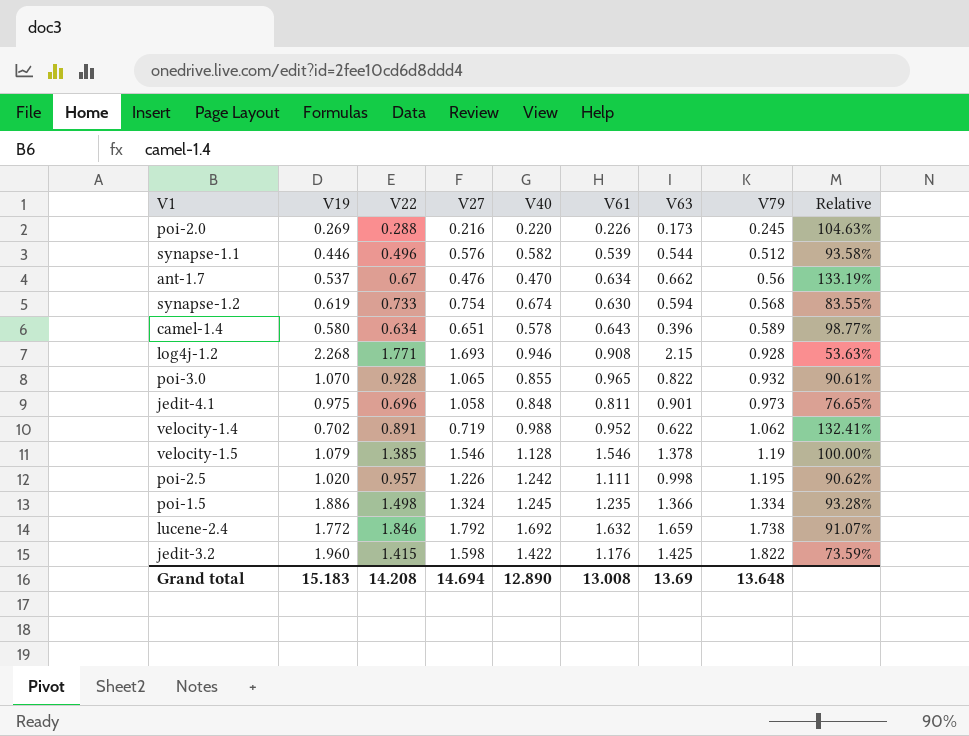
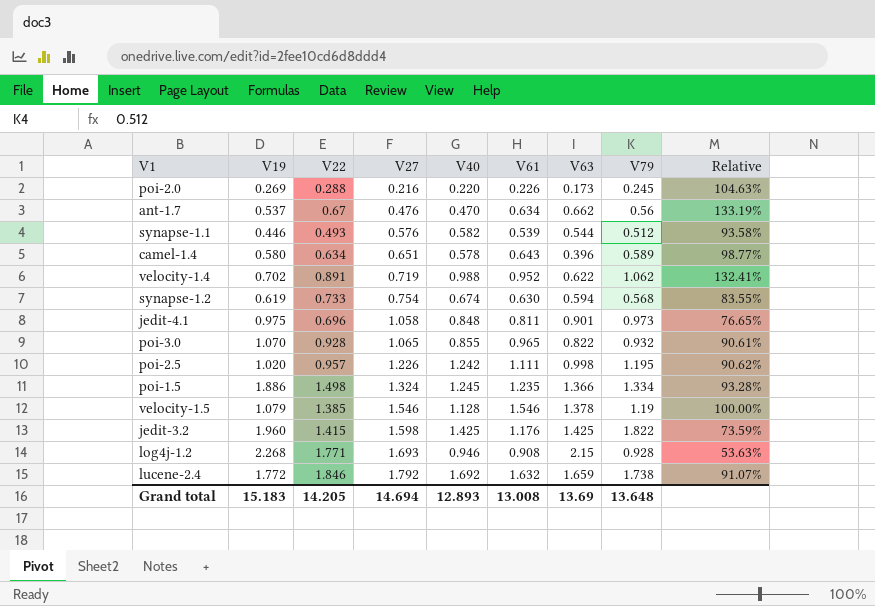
row order: V79 ascending -> V27 ascending
synapse-1.1 | V22: 0.496 -> 0.493
jedit-3.2 | V40: 1.422 -> 1.425
Grand total | V22: 14.208 -> 14.205
Grand total | V40: 12.890 -> 12.893

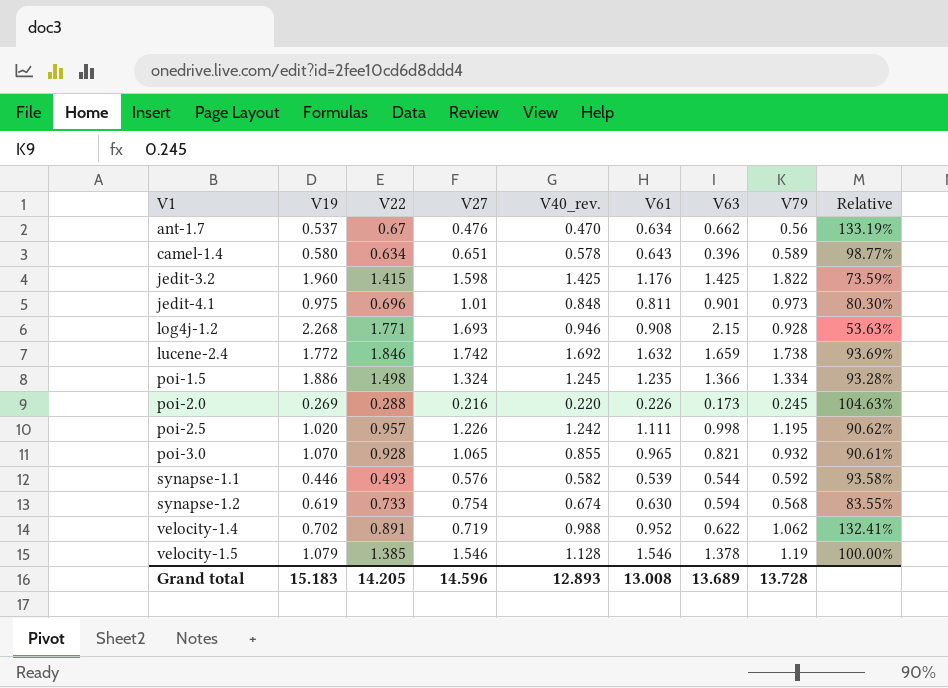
row order: V27 ascending -> V1 ascending
column name: V40 -> V40_rev.
jedit-4.1 | V27: 1.058 -> 1.01
jedit-4.1 | Relative: 76.65% -> 80.30%
lucene-2.4 | V27: 1.792 -> 1.742
lucene-2.4 | Relative: 91.07% -> 93.69%
poi-3.0 | V63: 0.822 -> 0.821
synapse-1.1 | V79: 0.512 -> 0.592
Grand total | V27: 14.694 -> 14.596
Grand total | V63: 13.69 -> 13.689
Grand total | V79: 13.648 -> 13.728

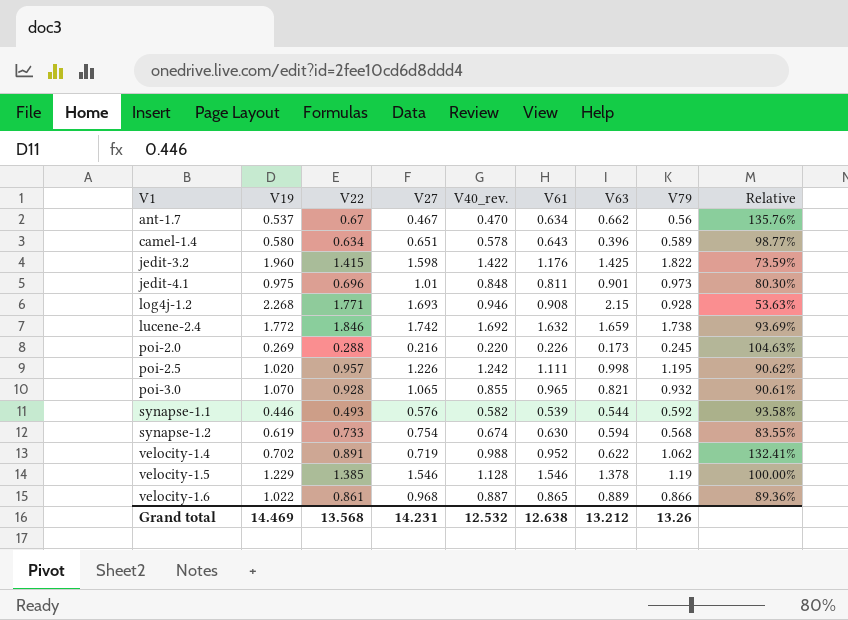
row poi-1.5: 1.886 | 1.498 | 1.324 | 1.245 | 1.235 | 1.366 | 1.334 | 93.28% -> none
ant-1.7 | V27: 0.476 -> 0.467
ant-1.7 | Relative: 133.19% -> 135.76%
jedit-3.2 | V40_rev.: 1.425 -> 1.422
velocity-1.5 | V19: 1.079 -> 1.229
row velocity-1.6: none -> 1.022 | 0.861 | 0.968 | 0.887 | 0.865 | 0.889 | 0.866 | 89.36%
Grand total | V19: 15.183 -> 14.469
Grand total | V22: 14.205 -> 13.568
Grand total | V27: 14.596 -> 14.231
Grand total | V40_rev.: 12.893 -> 12.532
Grand total | V61: 13.008 -> 12.638
Grand total | V63: 13.689 -> 13.212
Grand total | V79: 13.728 -> 13.26

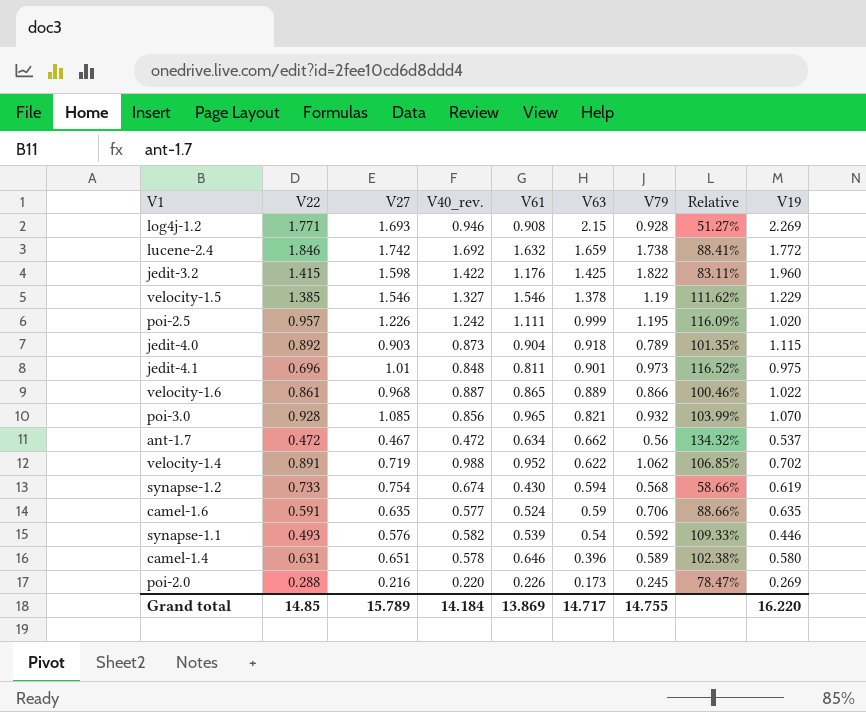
row order: V1 ascending -> V63 descending
column Relative | formula: [V61] / [V27] -> [V61] / [V22]
column V19 | position: 2 -> 9
log4j-1.2 | V19: 2.268 -> 2.269
velocity-1.5 | V40_rev.: 1.128 -> 1.327
poi-2.5 | V63: 0.998 -> 0.999
row jedit-4.0: none -> 0.892 | 0.903 | 0.873 | 0.904 | 0.918 | 0.789 | 101.35% | 1.115
poi-3.0 | V27: 1.065 -> 1.085
poi-3.0 | V40_rev.: 0.855 -> 0.856
ant-1.7 | V22: 0.67 -> 0.472
ant-1.7 | V40_rev.: 0.470 -> 0.472
synapse-1.2 | V61: 0.630 -> 0.430
row camel-1.6: none -> 0.591 | 0.635 | 0.577 | 0.524 | 0.59 | 0.706 | 88.66% | 0.635
synapse-1.1 | V63: 0.544 -> 0.54
camel-1.4 | V22: 0.634 -> 0.631
camel-1.4 | V61: 0.643 -> 0.646
Grand total | V22: 13.568 -> 14.85
Grand total | V27: 14.231 -> 15.789
Grand total | V40_rev.: 12.532 -> 14.184
Grand total | V61: 12.638 -> 13.869
Grand total | V63: 13.212 -> 14.717
Grand total | V79: 13.26 -> 14.755
Grand total | V19: 14.469 -> 16.220

